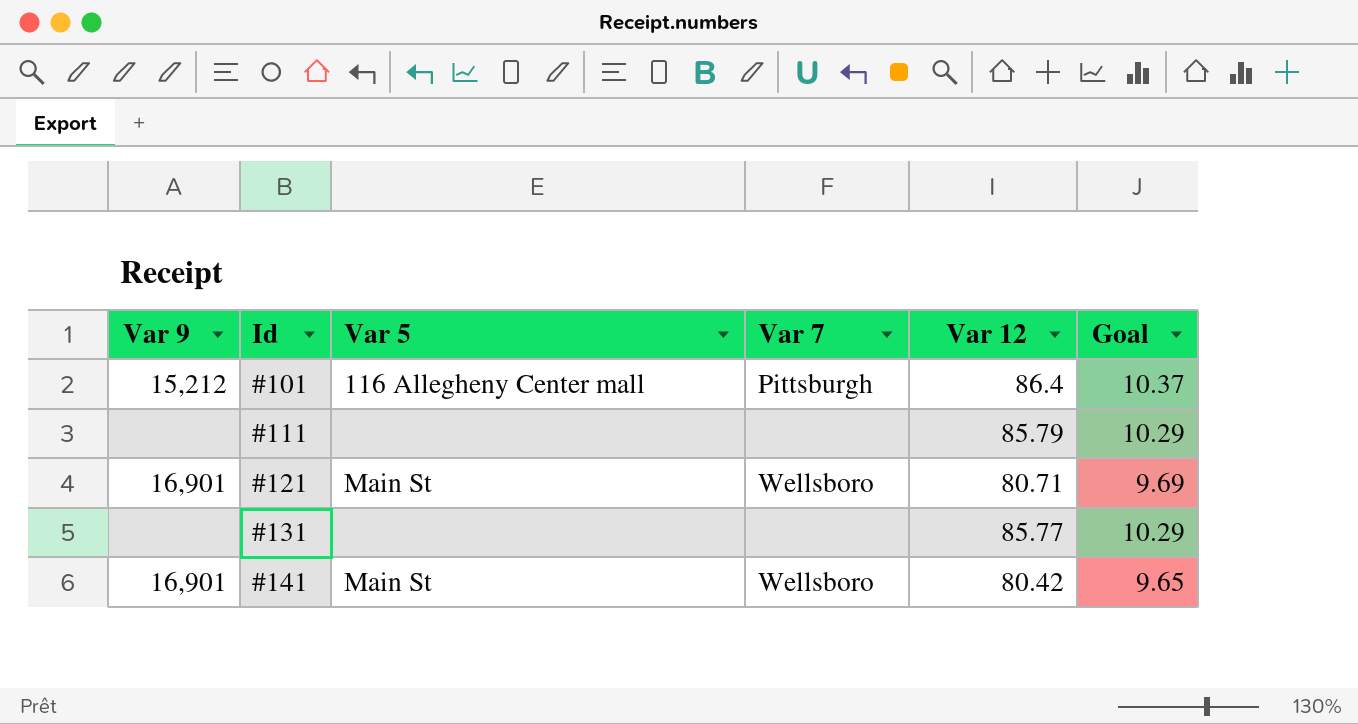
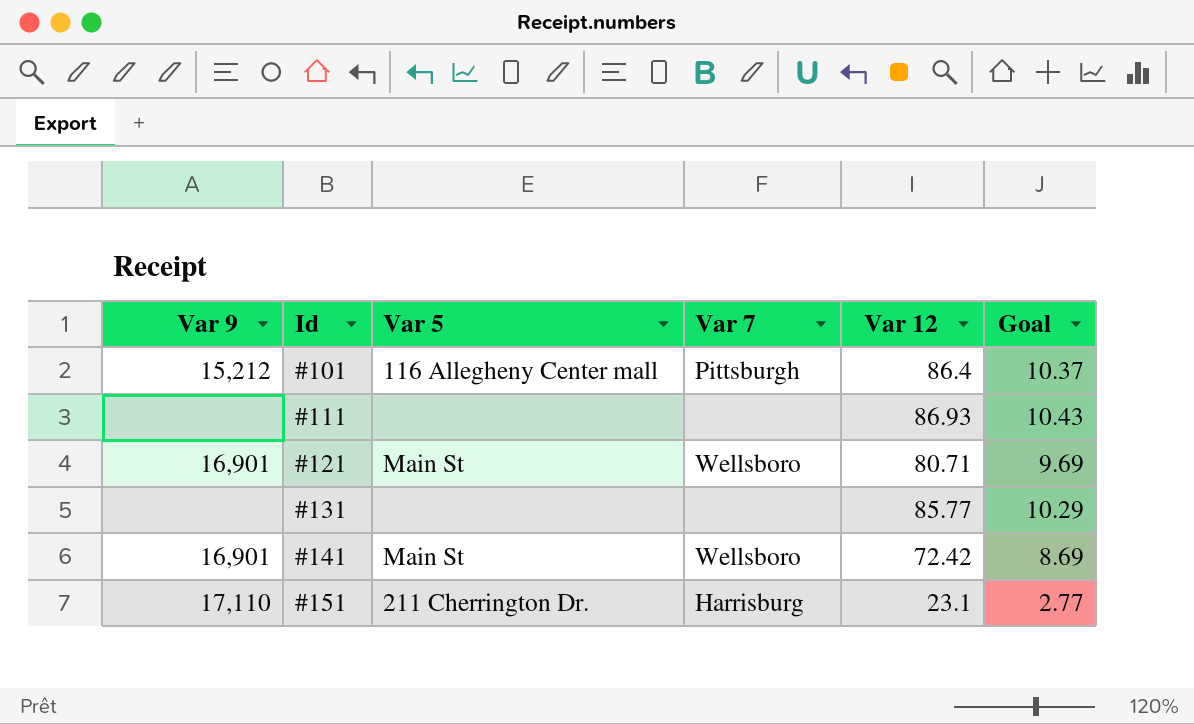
#111 | Var 12: 85.79 -> 86.93
#111 | Goal: 10.29 -> 10.43
#141 | Var 12: 80.42 -> 72.42
#141 | Goal: 9.65 -> 8.69
row #151: none -> 17,110 | 211 Cherrington Dr. | Harrisburg | 23.1 | 2.77

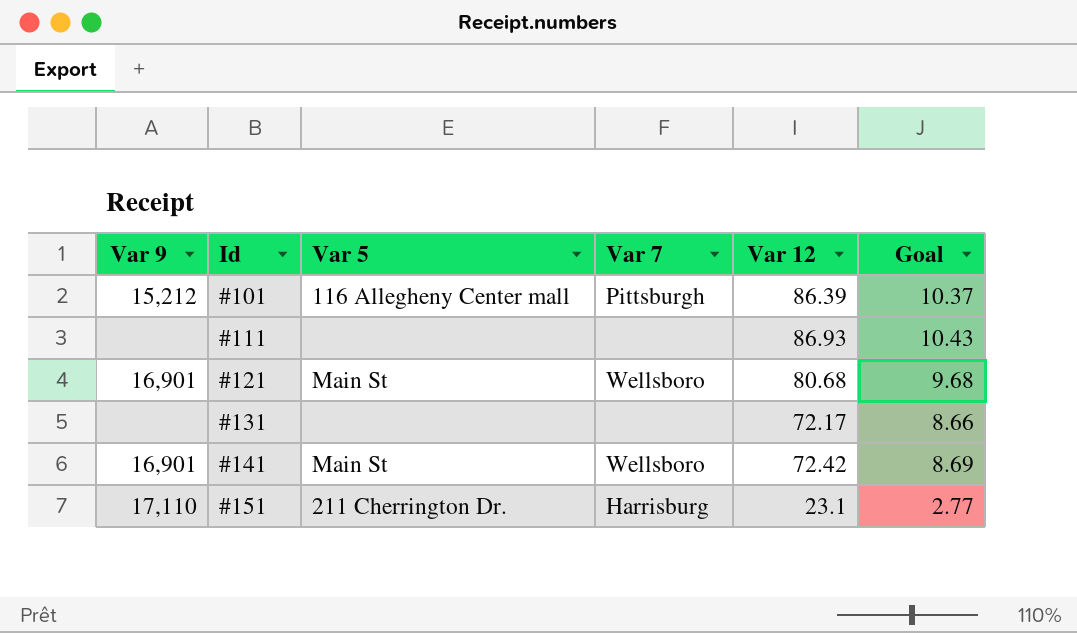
#101 | Var 12: 86.4 -> 86.39
#121 | Var 12: 80.71 -> 80.68
#121 | Goal: 9.69 -> 9.68
#131 | Var 12: 85.77 -> 72.17
#131 | Goal: 10.29 -> 8.66

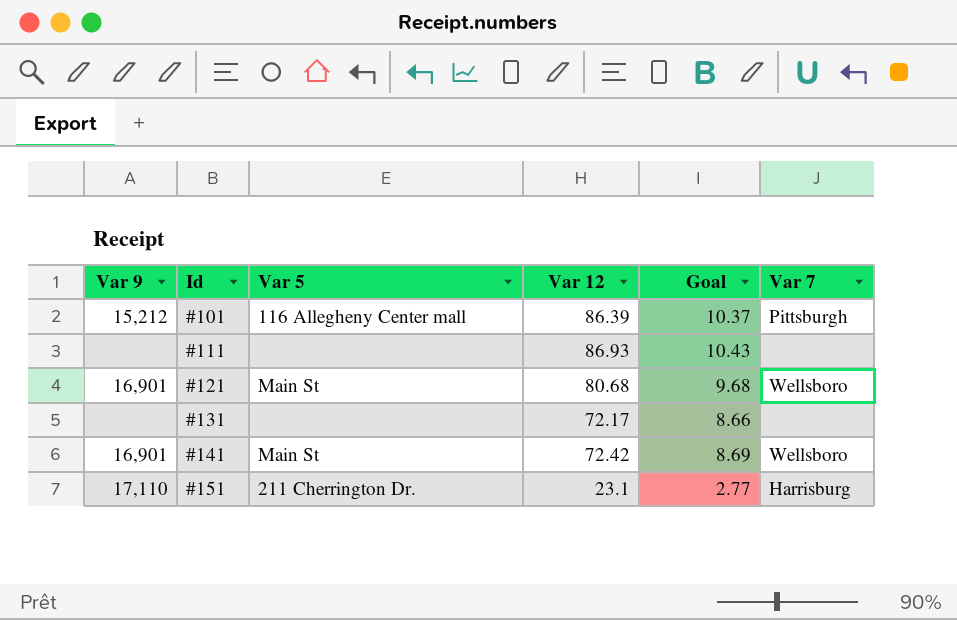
column Var 7 | position: 4 -> 6

